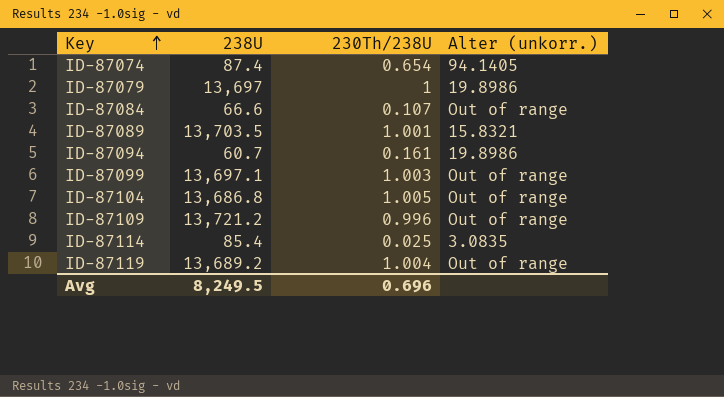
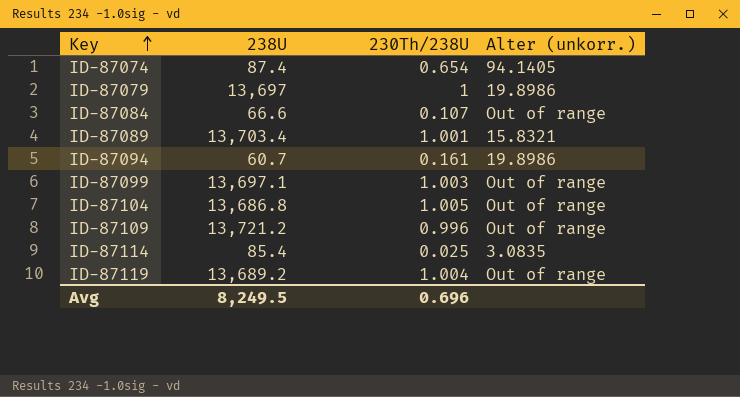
ID-87089 | 238U: 13,703.5 -> 13,703.4

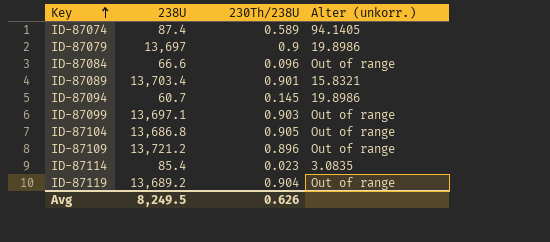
ID-87074 | 230Th/238U: 0.654 -> 0.589
ID-87079 | 230Th/238U: 1 -> 0.9
ID-87084 | 230Th/238U: 0.107 -> 0.096
ID-87089 | 230Th/238U: 1.001 -> 0.901
ID-87094 | 230Th/238U: 0.161 -> 0.145
ID-87099 | 230Th/238U: 1.003 -> 0.903
ID-87104 | 230Th/238U: 1.005 -> 0.905
ID-87109 | 230Th/238U: 0.996 -> 0.896
ID-87114 | 230Th/238U: 0.025 -> 0.023
ID-87119 | 230Th/238U: 1.004 -> 0.904
Avg | 230Th/238U: 0.696 -> 0.626

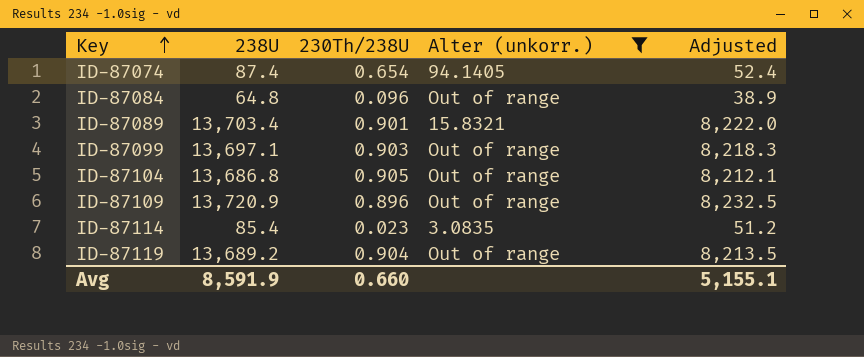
filter: none -> Alter (unkorr.) != 19.8986
column Adjusted | formula: none -> [238U] * 0.6
ID-87074 | 230Th/238U: 0.589 -> 0.654
ID-87084 | 238U: 66.6 -> 64.8
ID-87109 | 238U: 13,721.2 -> 13,720.9
Avg | 238U: 8,249.5 -> 8,591.9
Avg | 230Th/238U: 0.626 -> 0.660

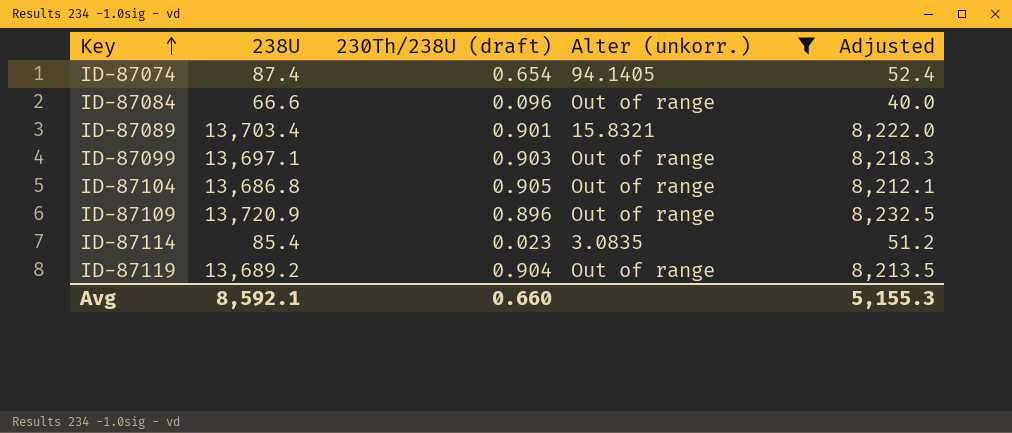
column name: 230Th/238U -> 230Th/238U (draft)
ID-87084 | 238U: 64.8 -> 66.6
ID-87084 | Adjusted: 38.9 -> 40.0
Avg | 238U: 8,591.9 -> 8,592.1
Avg | Adjusted: 5,155.1 -> 5,155.3

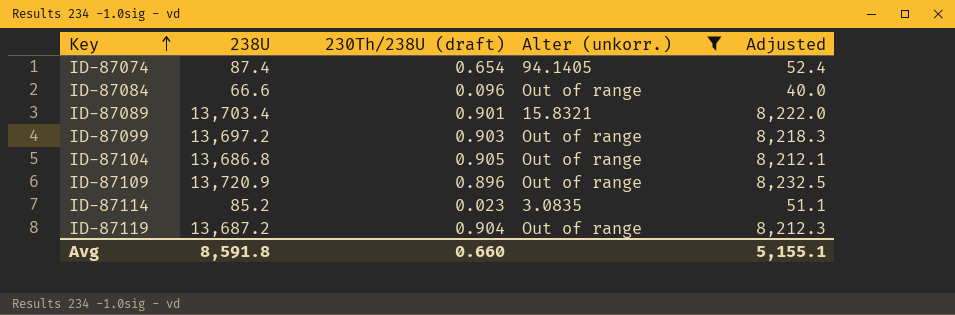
ID-87099 | 238U: 13,697.1 -> 13,697.2
ID-87114 | 238U: 85.4 -> 85.2
ID-87114 | Adjusted: 51.2 -> 51.1
ID-87119 | 238U: 13,689.2 -> 13,687.2
ID-87119 | Adjusted: 8,213.5 -> 8,212.3
Avg | 238U: 8,592.1 -> 8,591.8
Avg | Adjusted: 5,155.3 -> 5,155.1

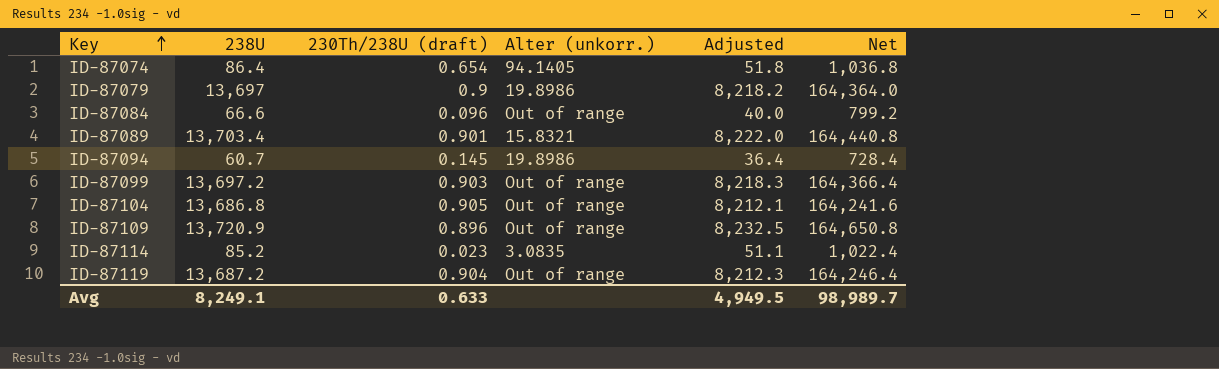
filter: Alter (unkorr.) != 19.8986 -> none
column Net | formula: none -> [238U] * 12
ID-87074 | 238U: 87.4 -> 86.4
ID-87074 | Adjusted: 52.4 -> 51.8
Avg | 238U: 8,591.8 -> 8,249.1
Avg | 230Th/238U (draft): 0.660 -> 0.633
Avg | Adjusted: 5,155.1 -> 4,949.5

